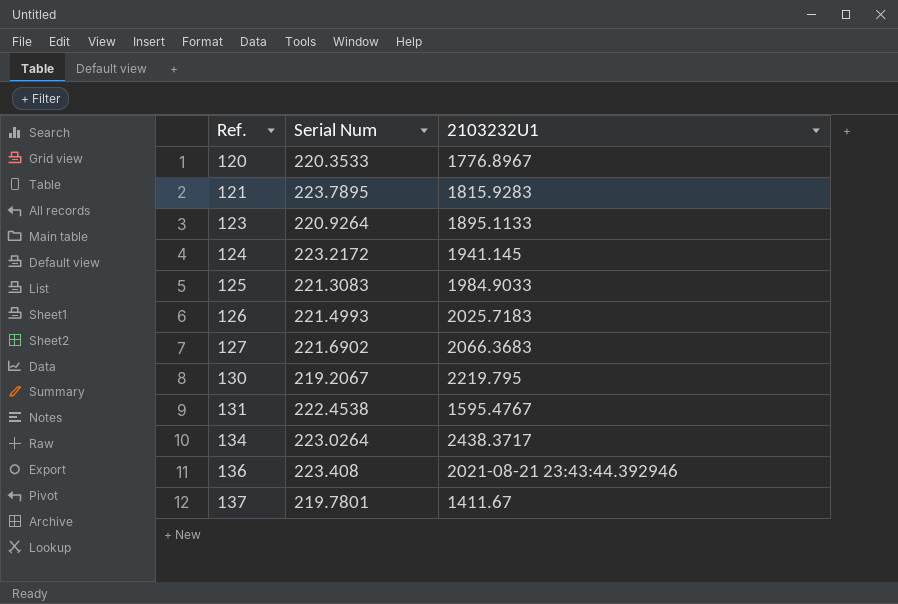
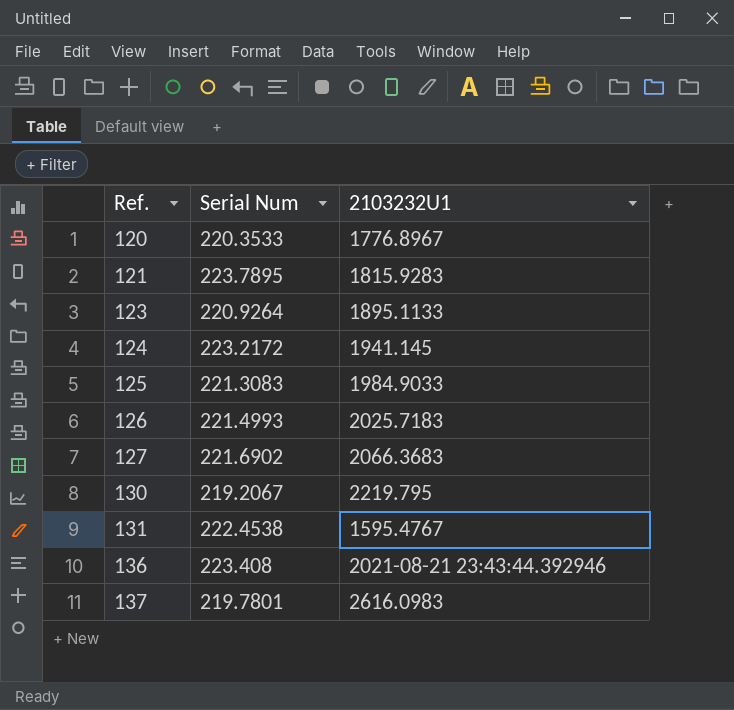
row 134: 223.0264 | 2438.3717 -> none
137 | 2103232U1: 1411.67 -> 2616.0983

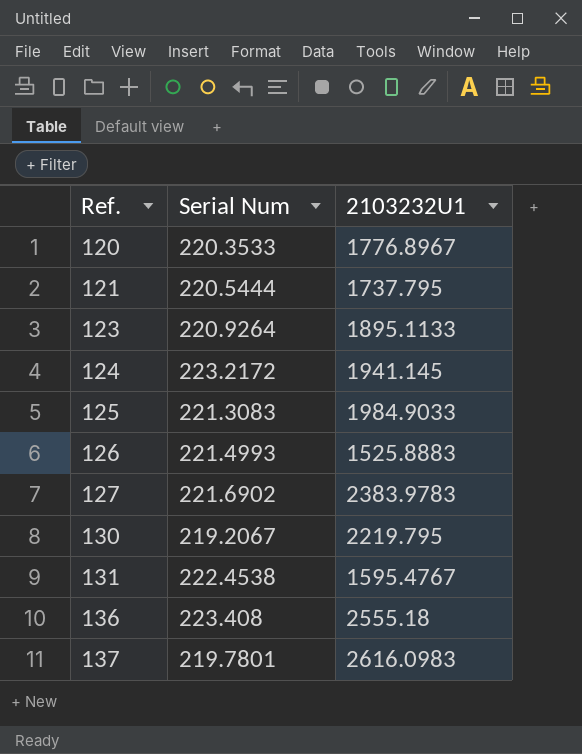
121 | Serial Num: 223.7895 -> 220.5444
121 | 2103232U1: 1815.9283 -> 1737.795
126 | 2103232U1: 2025.7183 -> 1525.8883
127 | 2103232U1: 2066.3683 -> 2383.9783
136 | 2103232U1: 2021-08-21 23:43:44.392946 -> 2555.18

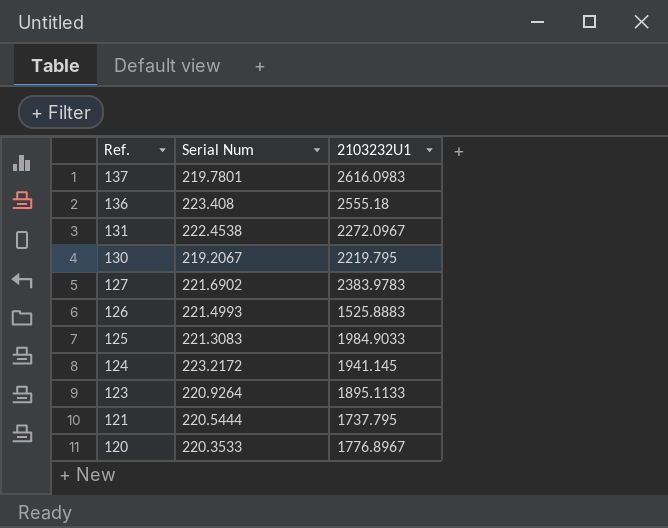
row order: Ref. ascending -> Ref. descending
131 | 2103232U1: 1595.4767 -> 2272.0967

